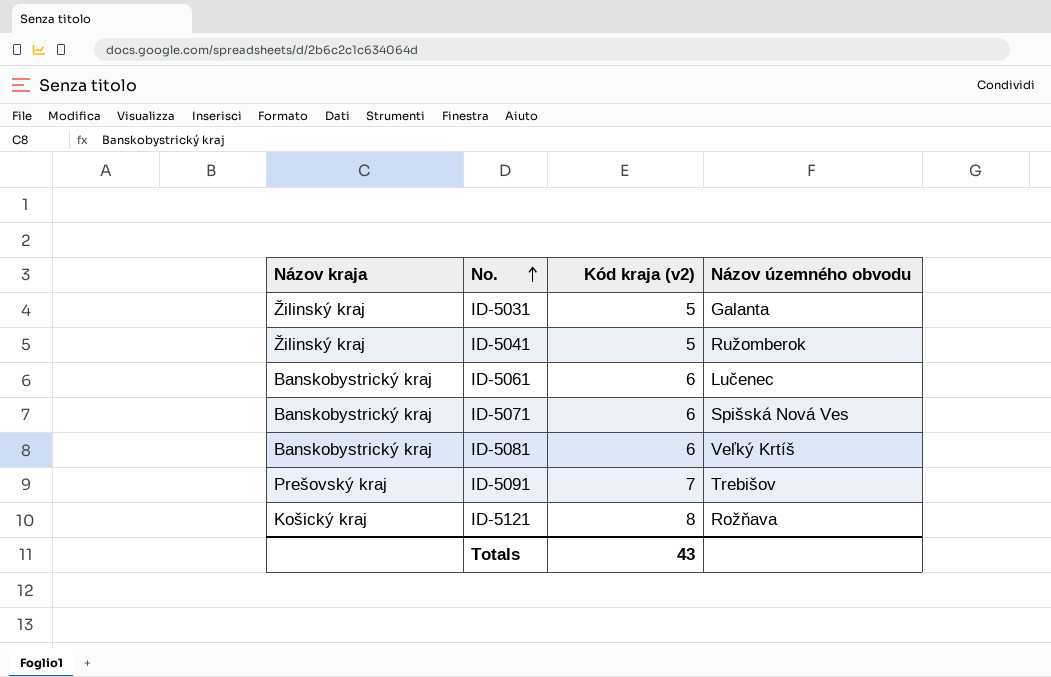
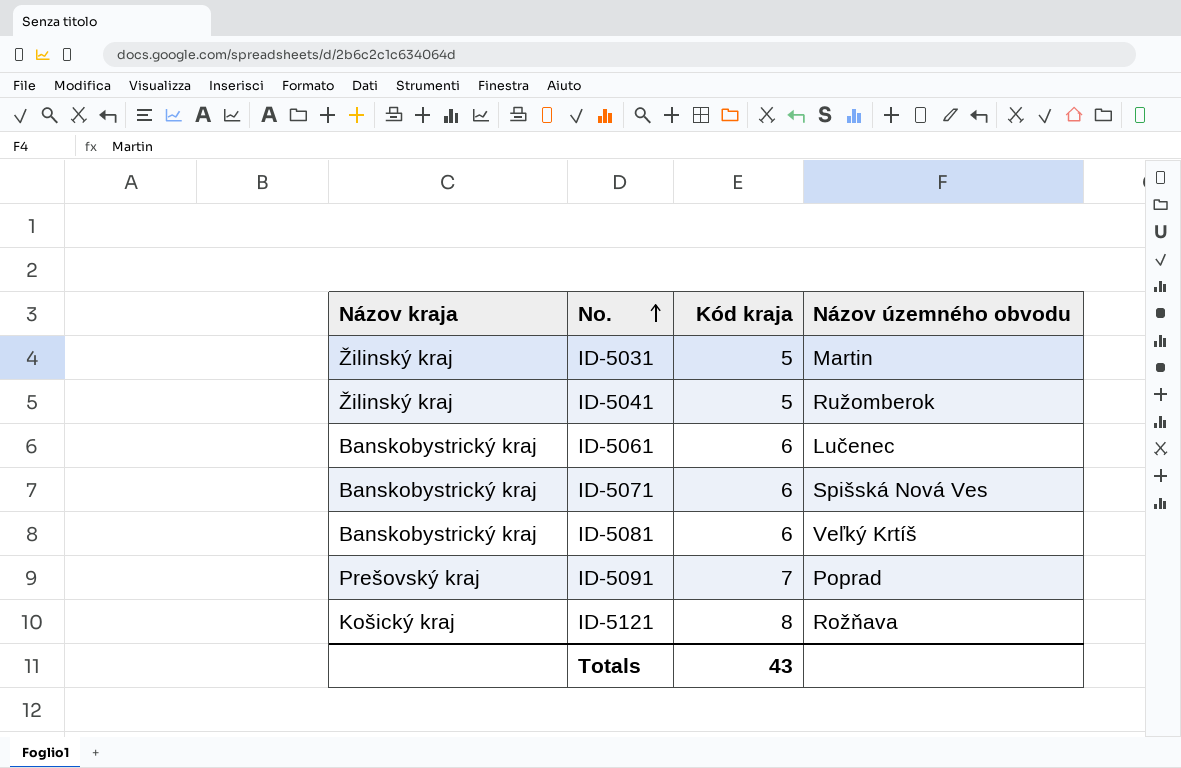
column name: Kód kraja (v2) -> Kód kraja
ID-5031 | Názov územného obvodu: Galanta -> Martin
ID-5091 | Názov územného obvodu: Trebišov -> Poprad

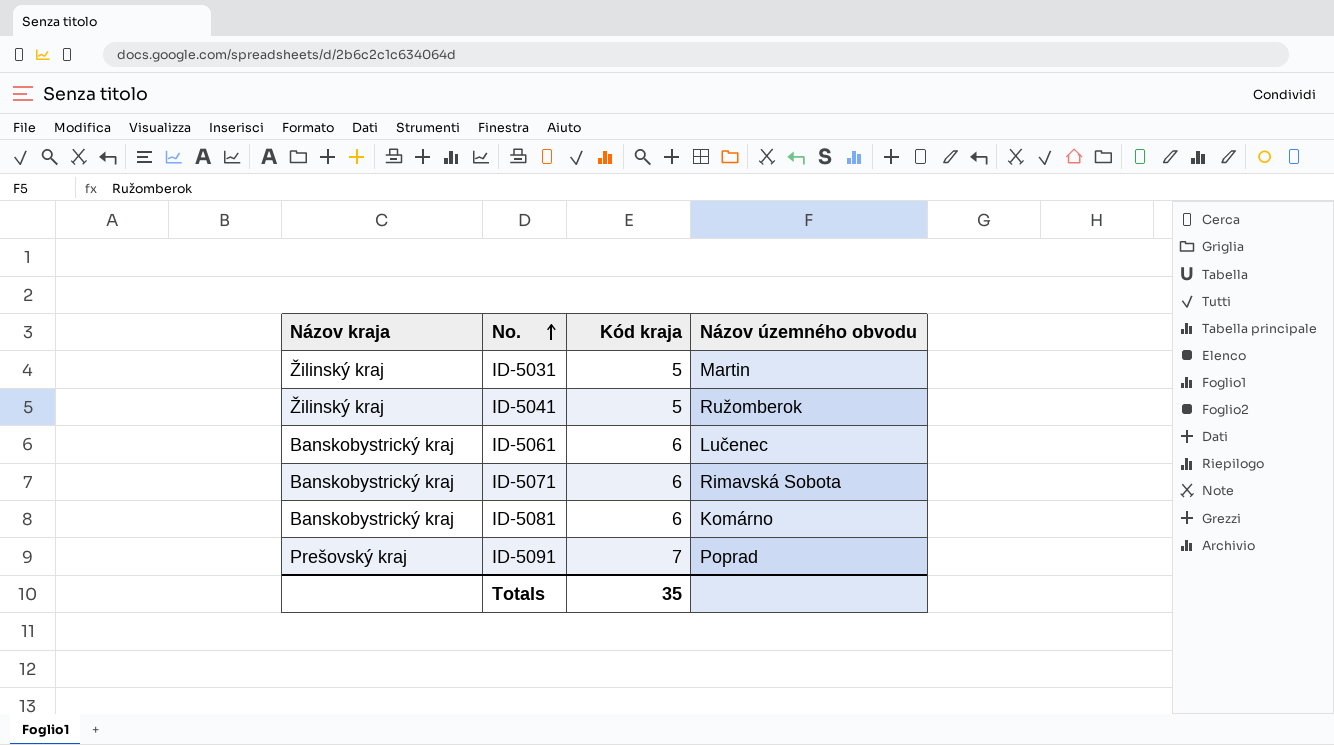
row ID-5121: Košický kraj | 8 | Rožňava -> none
ID-5071 | Názov územného obvodu: Spišská Nová Ves -> Rimavská Sobota
ID-5081 | Názov územného obvodu: Veľký Krtíš -> Komárno
Totals | Kód kraja: 43 -> 35

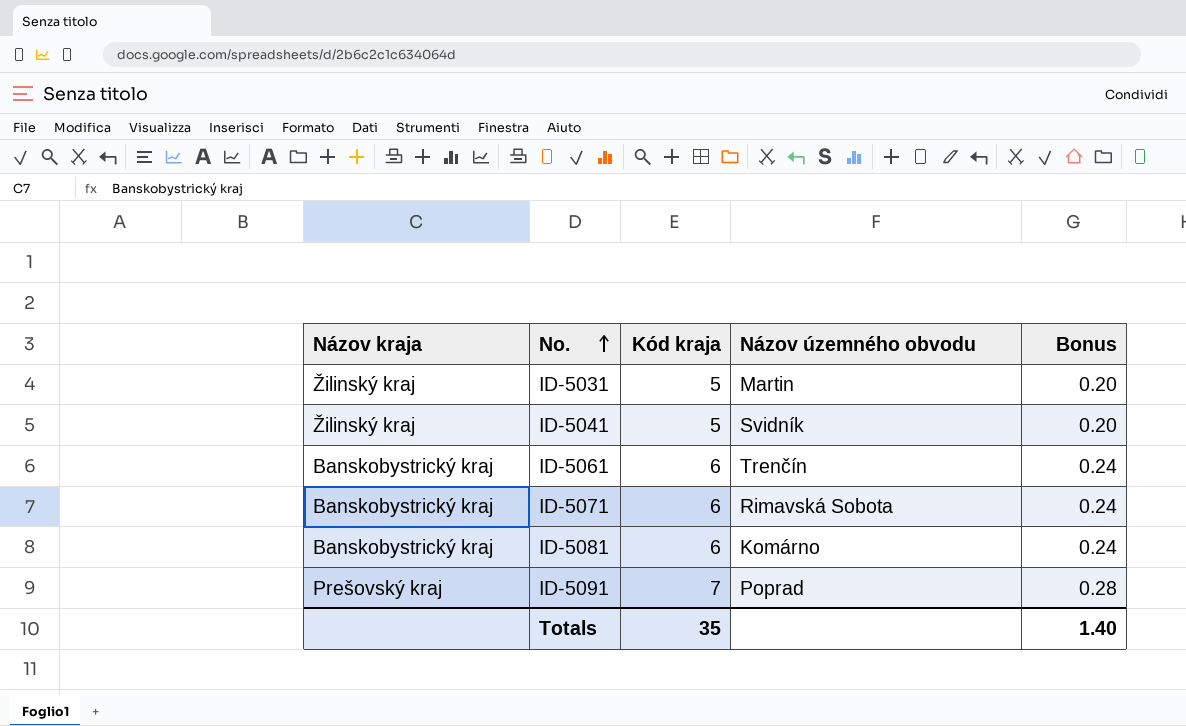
column Bonus | formula: none -> [Kód kraja] * 0.04
ID-5041 | Názov územného obvodu: Ružomberok -> Svidník
ID-5061 | Názov územného obvodu: Lučenec -> Trenčín

